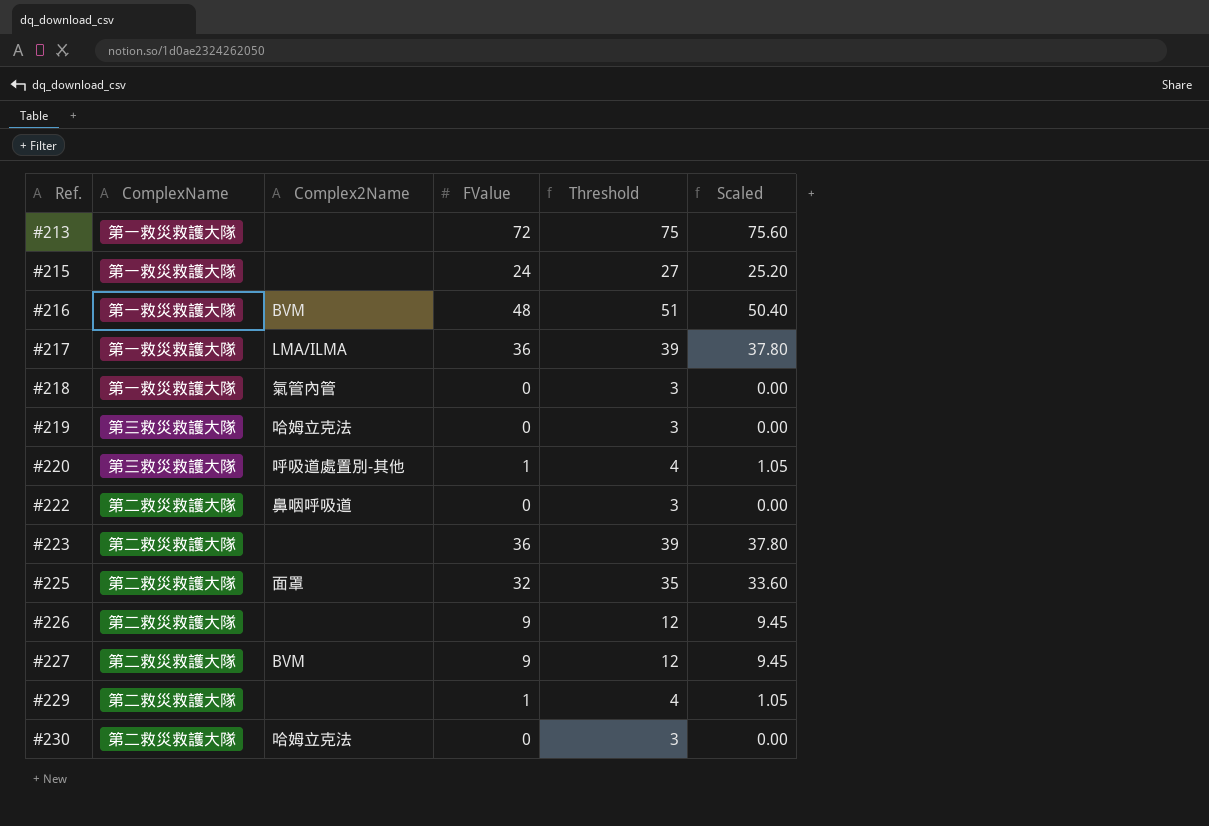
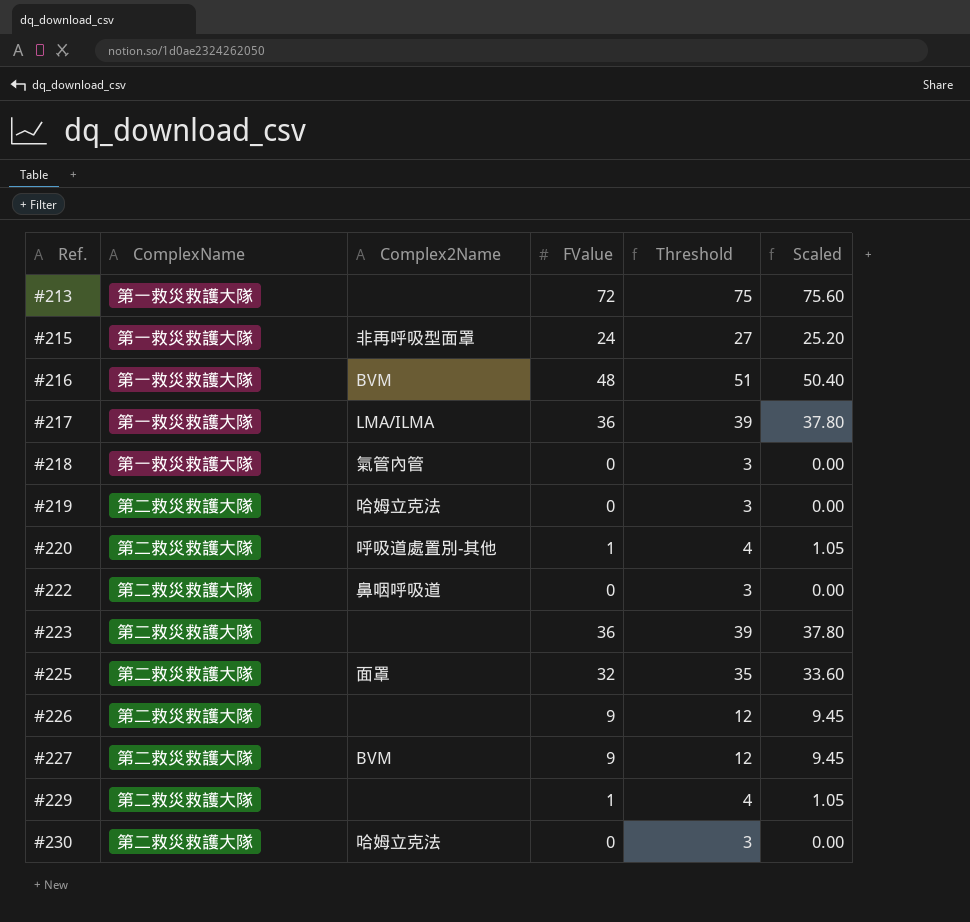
#215 | Complex2Name: none -> 非再呼吸型面罩
#219 | ComplexName: 第三救災救護大隊 -> 第二救災救護大隊
#220 | ComplexName: 第三救災救護大隊 -> 第二救災救護大隊

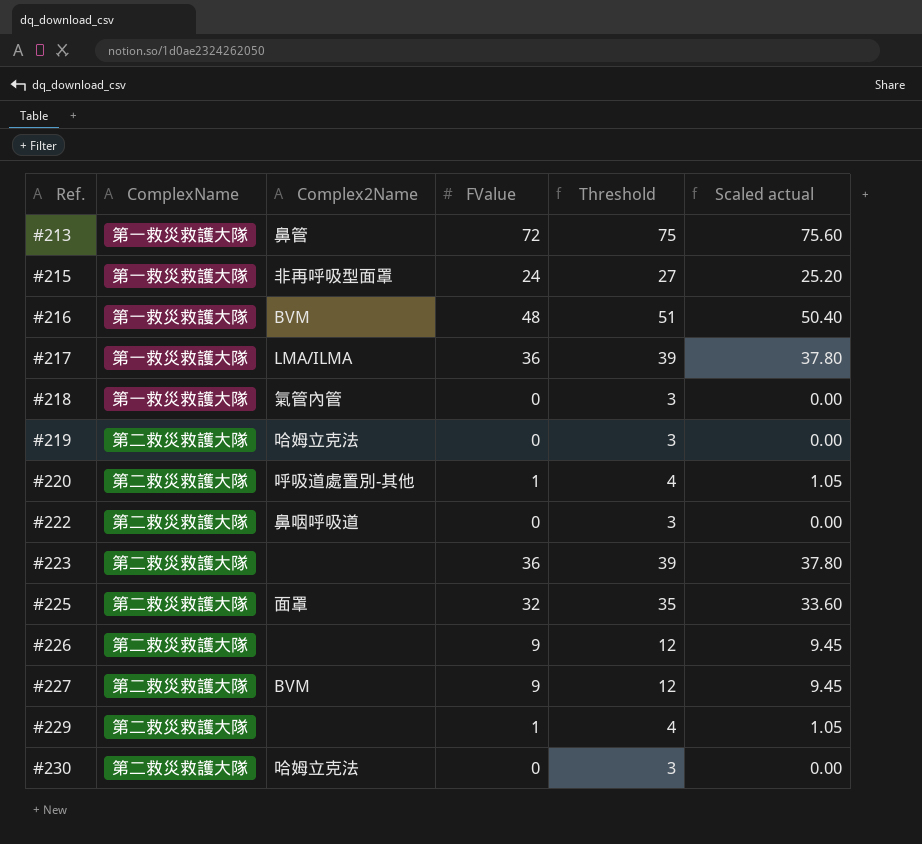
column name: Scaled -> Scaled actual
#213 | Complex2Name: none -> 鼻管

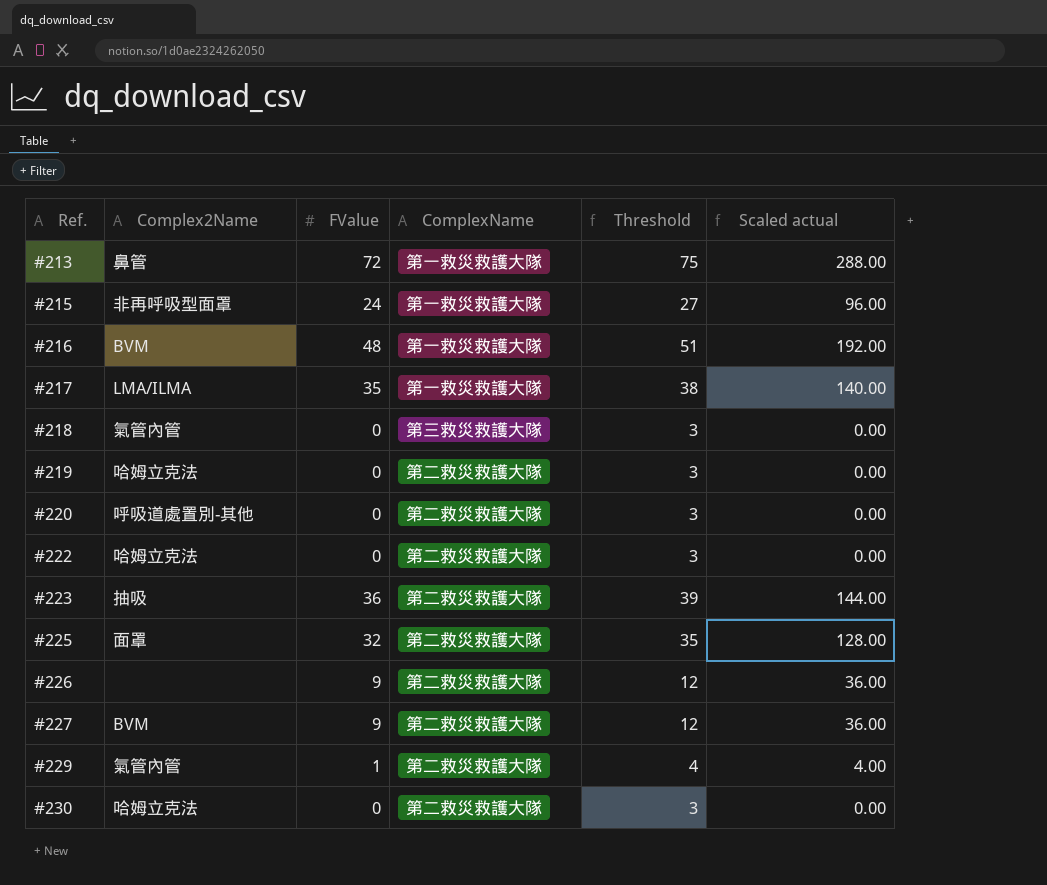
column ComplexName | position: 2 -> 4
column Scaled actual | formula: [FValue] * 1.05 -> [FValue] * 4
#217 | FValue: 36 -> 35
#217 | Threshold: 39 -> 38
#218 | ComplexName: 第一救災救護大隊 -> 第三救災救護大隊
#220 | FValue: 1 -> 0
#220 | Threshold: 4 -> 3
#222 | Complex2Name: 鼻咽呼吸道 -> 哈姆立克法
#223 | Complex2Name: none -> 抽吸
#229 | Complex2Name: none -> 氣管內管

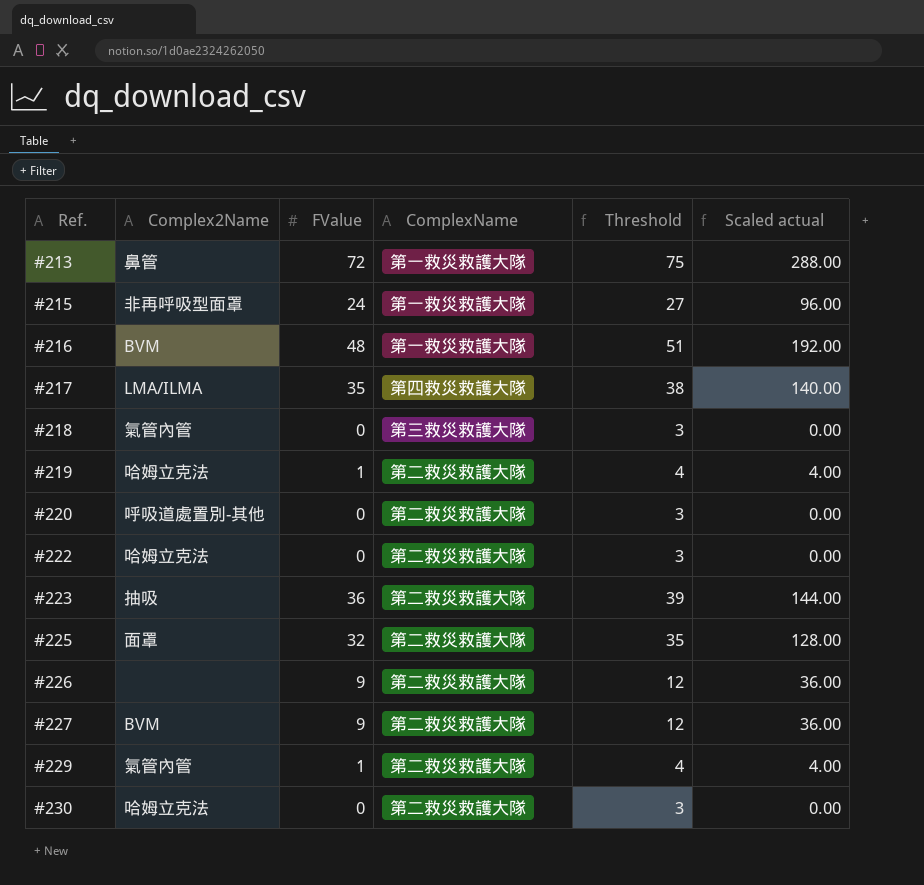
#217 | ComplexName: 第一救災救護大隊 -> 第四救災救護大隊
#219 | FValue: 0 -> 1
#219 | Threshold: 3 -> 4
#219 | Scaled actual: 0.00 -> 4.00

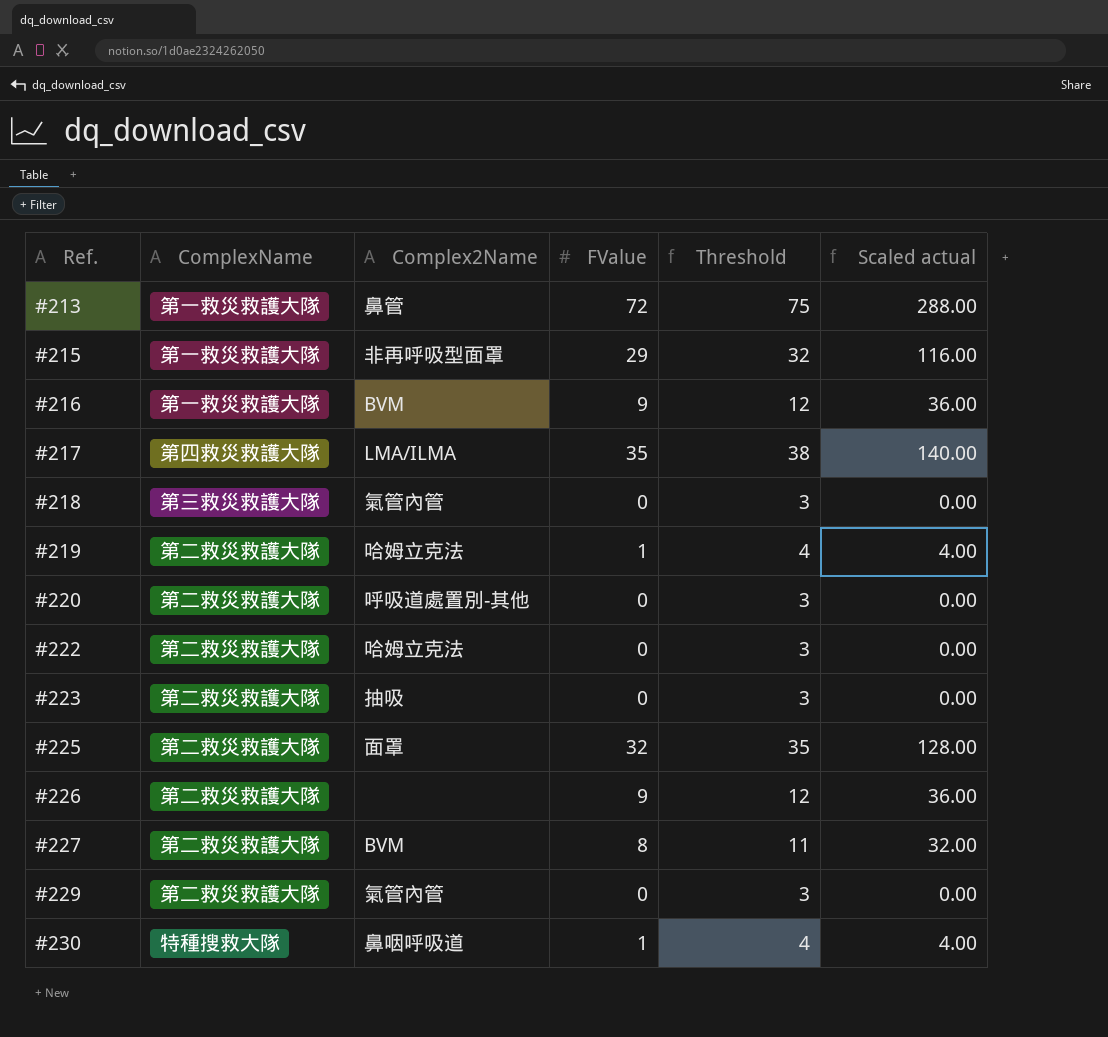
column ComplexName | position: 4 -> 2
#215 | FValue: 24 -> 29
#215 | Threshold: 27 -> 32
#215 | Scaled actual: 96.00 -> 116.00
#216 | FValue: 48 -> 9
#216 | Threshold: 51 -> 12
#216 | Scaled actual: 192.00 -> 36.00
#223 | FValue: 36 -> 0
#223 | Threshold: 39 -> 3
#223 | Scaled actual: 144.00 -> 0.00
#227 | FValue: 9 -> 8
#227 | Threshold: 12 -> 11
#227 | Scaled actual: 36.00 -> 32.00
#229 | FValue: 1 -> 0
#229 | Threshold: 4 -> 3
#229 | Scaled actual: 4.00 -> 0.00
#230 | ComplexName: 第二救災救護大隊 -> 特種搜救大隊
#230 | Complex2Name: 哈姆立克法 -> 鼻咽呼吸道
#230 | FValue: 0 -> 1
#230 | Threshold: 3 -> 4
#230 | Scaled actual: 0.00 -> 4.00

